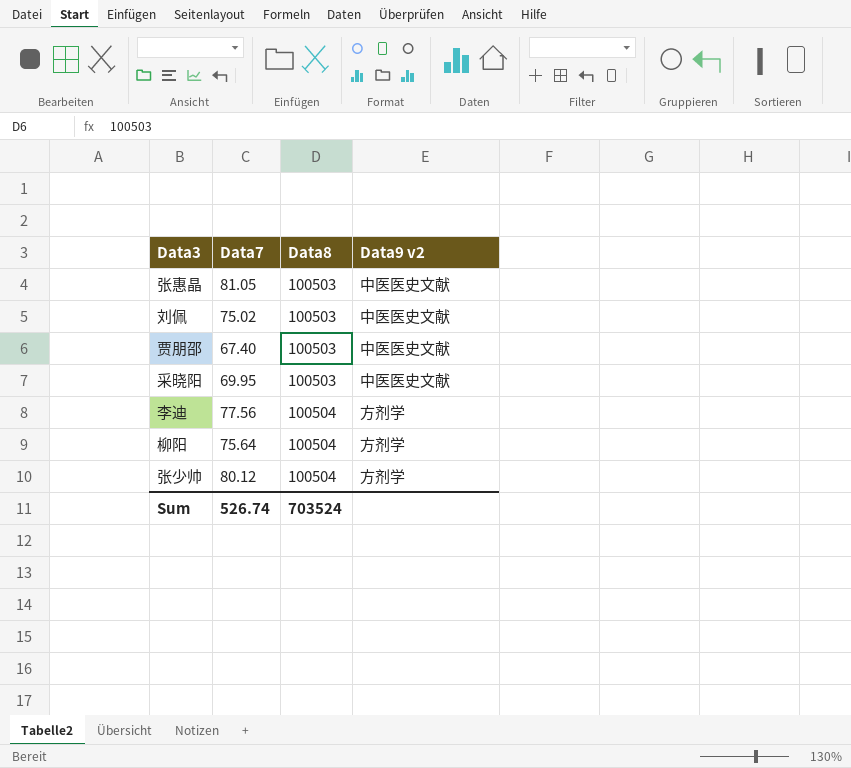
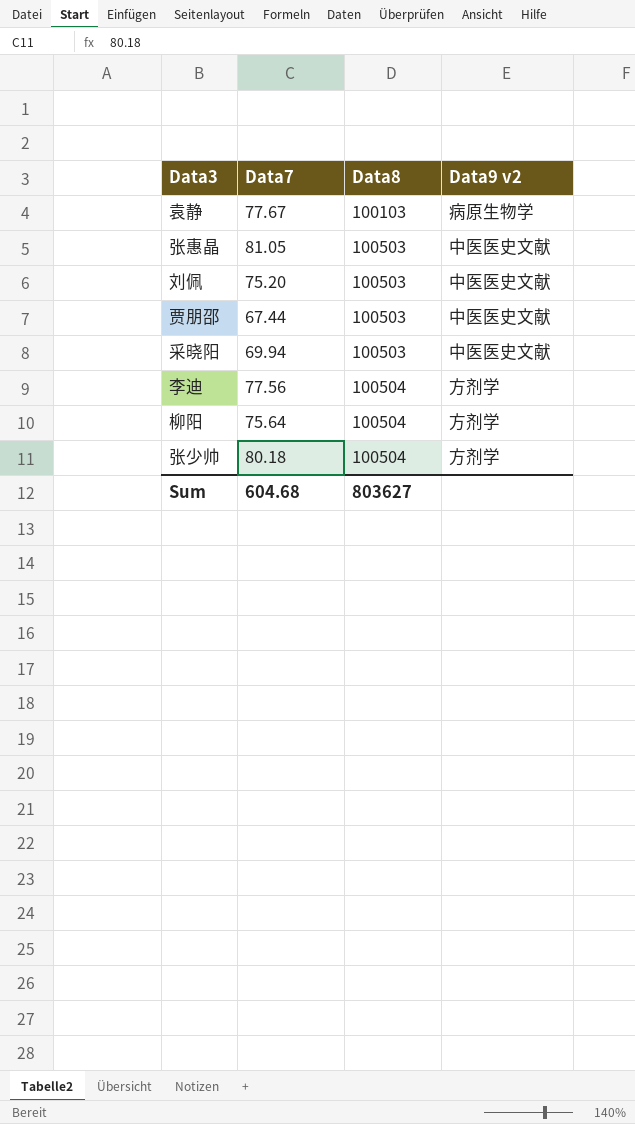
row 袁静: none -> 77.67 | 100103 | 病原生物学
刘佩 | Data7: 75.02 -> 75.20
贾朋邵 | Data7: 67.40 -> 67.44
采晓阳 | Data7: 69.95 -> 69.94
张少帅 | Data7: 80.12 -> 80.18
Sum | Data7: 526.74 -> 604.68
Sum | Data8: 703524 -> 803627

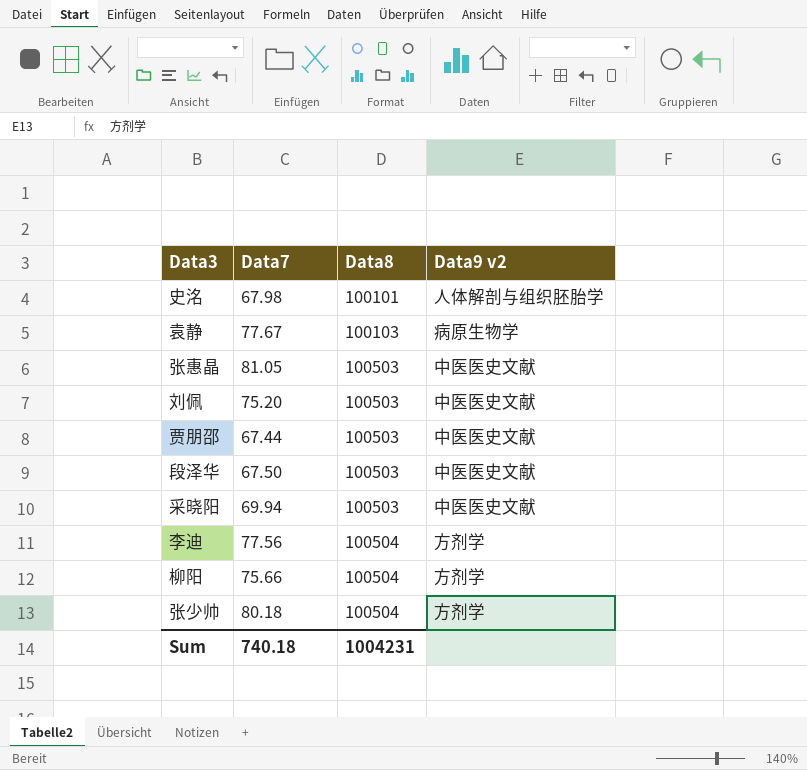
row 史洺: none -> 67.98 | 100101 | 人体解剖与组织胚胎学
row 段泽华: none -> 67.50 | 100503 | 中医医史文献
柳阳 | Data7: 75.64 -> 75.66
Sum | Data7: 604.68 -> 740.18
Sum | Data8: 803627 -> 1004231

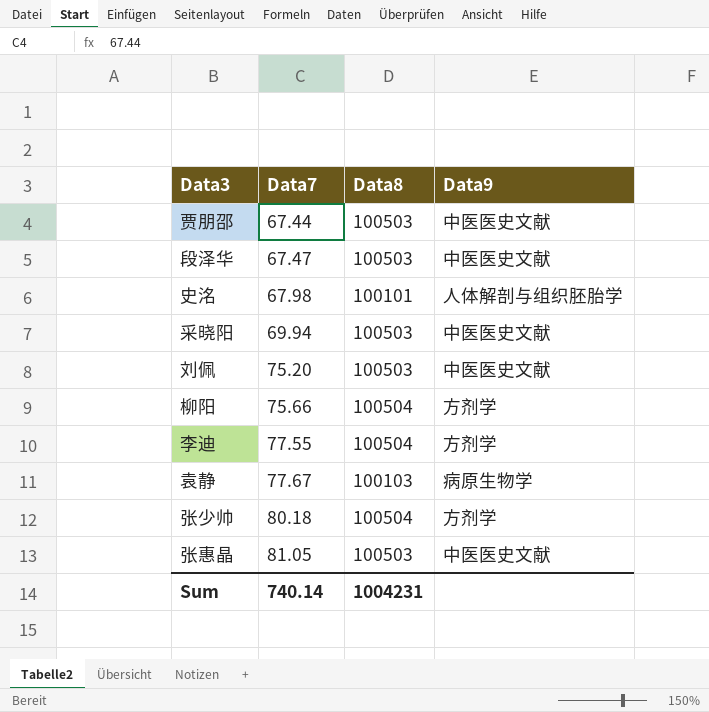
row order: Data8 ascending -> Data7 ascending
column name: Data9 v2 -> Data9
段泽华 | Data7: 67.50 -> 67.47
李迪 | Data7: 77.56 -> 77.55
Sum | Data7: 740.18 -> 740.14

